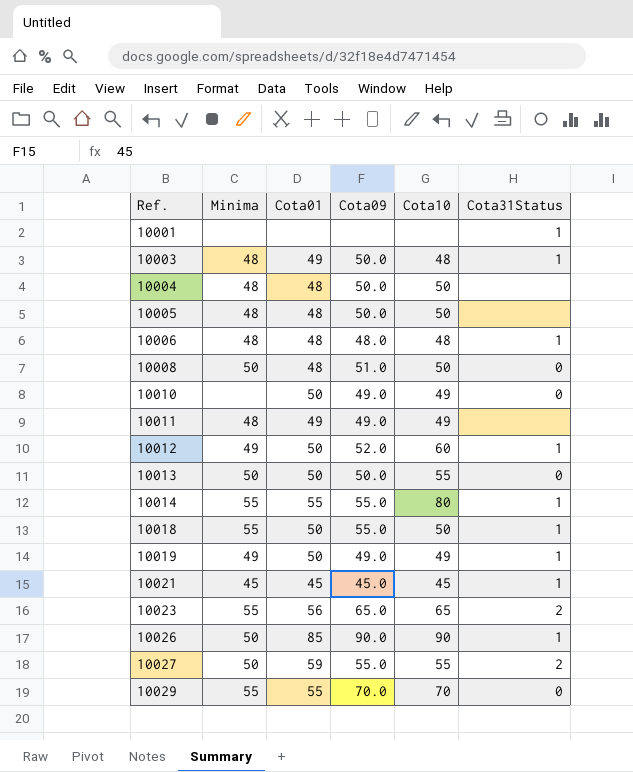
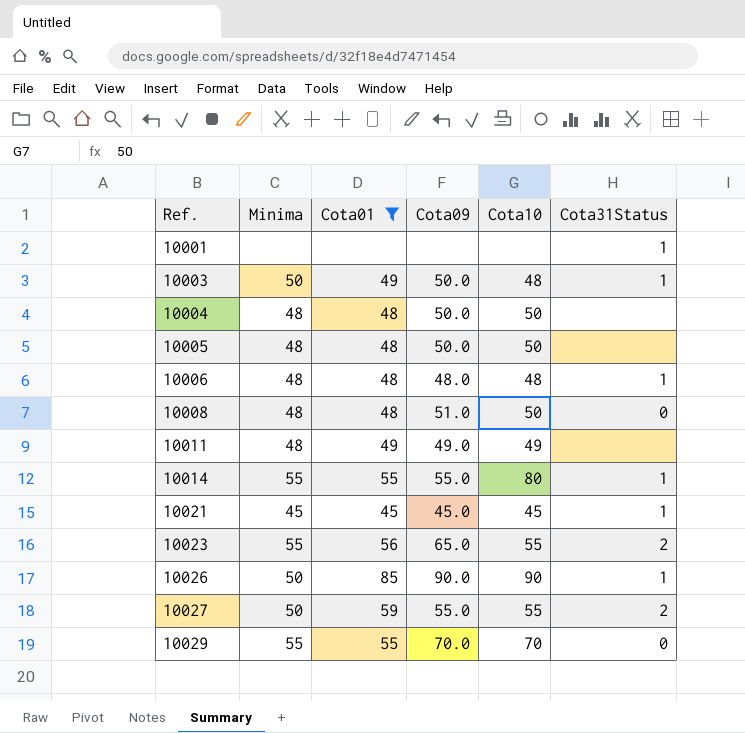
filter: none -> Cota01 != 50
10003 | Minima: 48 -> 50
10008 | Minima: 50 -> 48
10023 | Cota10: 65 -> 55

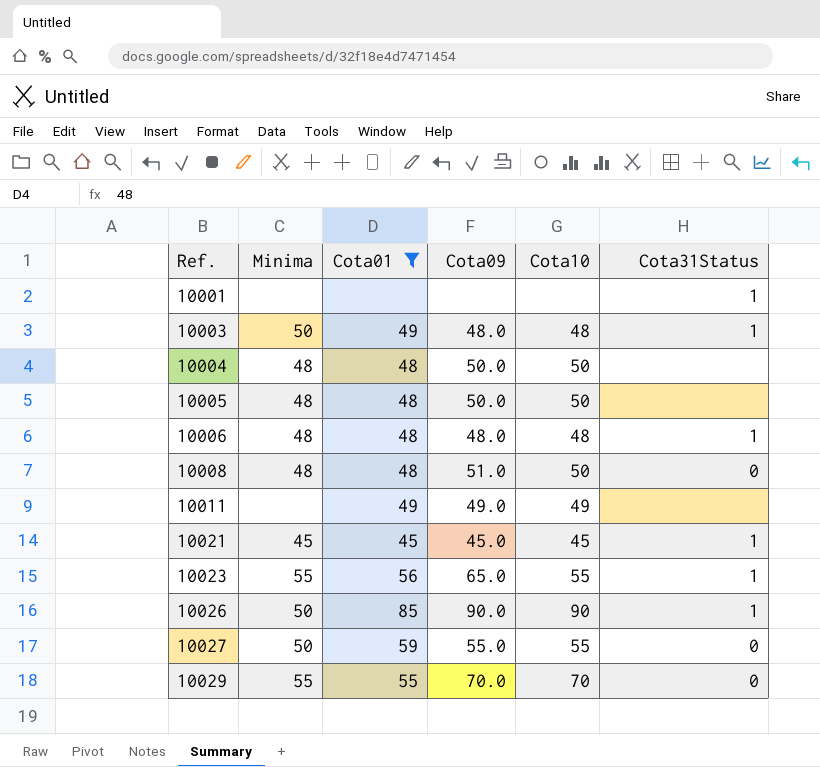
row 10014: 55 | 55 | 55.0 | 80 | 1 -> none
10003 | Cota09: 50.0 -> 48.0
10011 | Minima: 48 -> none
10023 | Cota31Status: 2 -> 1
10027 | Cota31Status: 2 -> 0

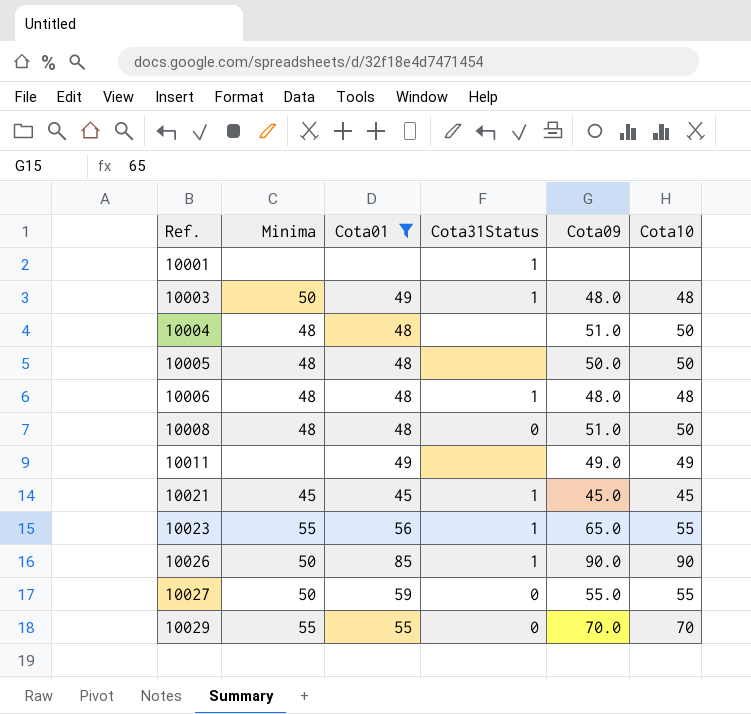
column Cota31Status | position: 6 -> 4
10004 | Cota09: 50.0 -> 51.0

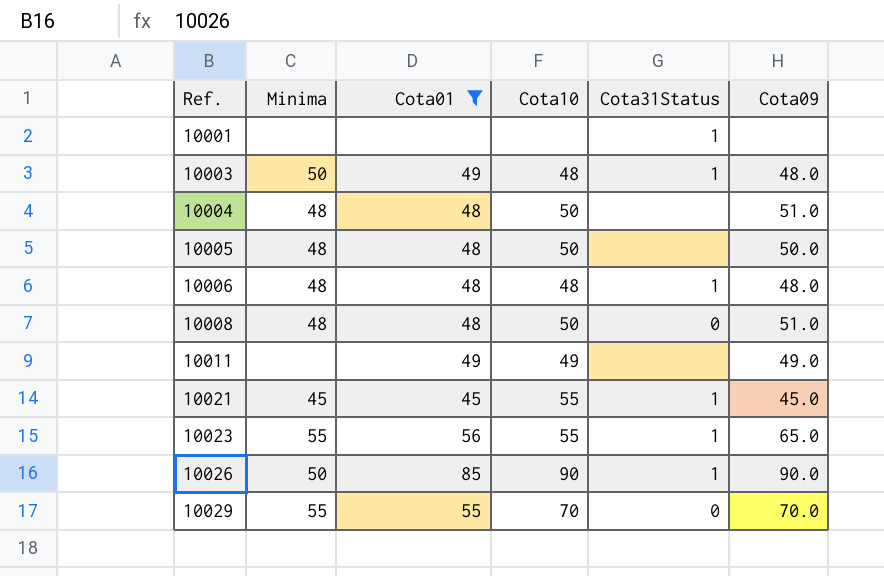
column Cota10 | position: 6 -> 4
row 10027: 50 | 59 | 0 | 55.0 | 55 -> none
10021 | Cota10: 45 -> 55

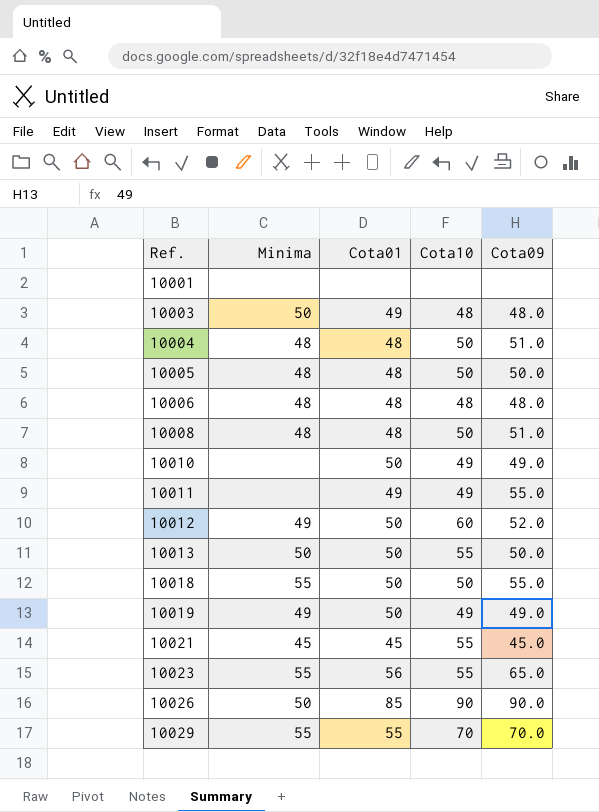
filter: Cota01 != 50 -> none
column Cota31Status | position: 5 -> none
10011 | Cota09: 49.0 -> 55.0

